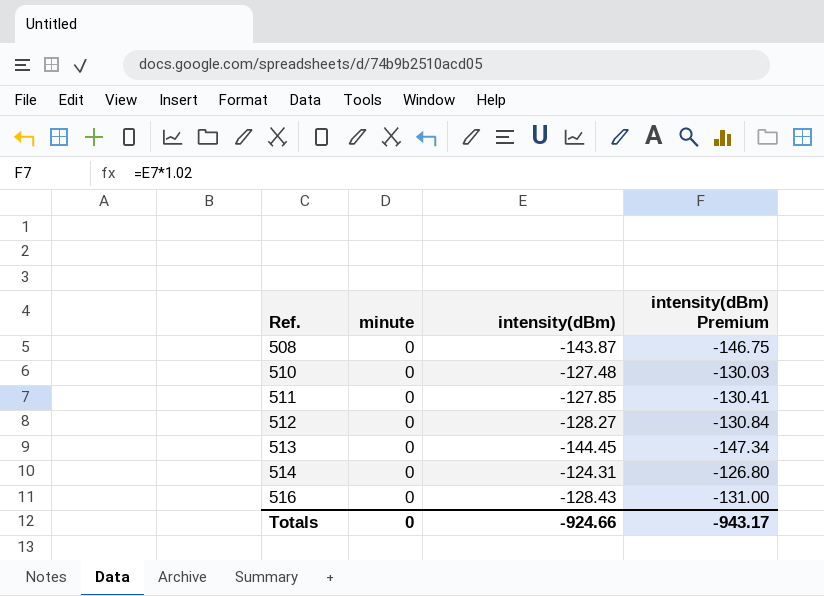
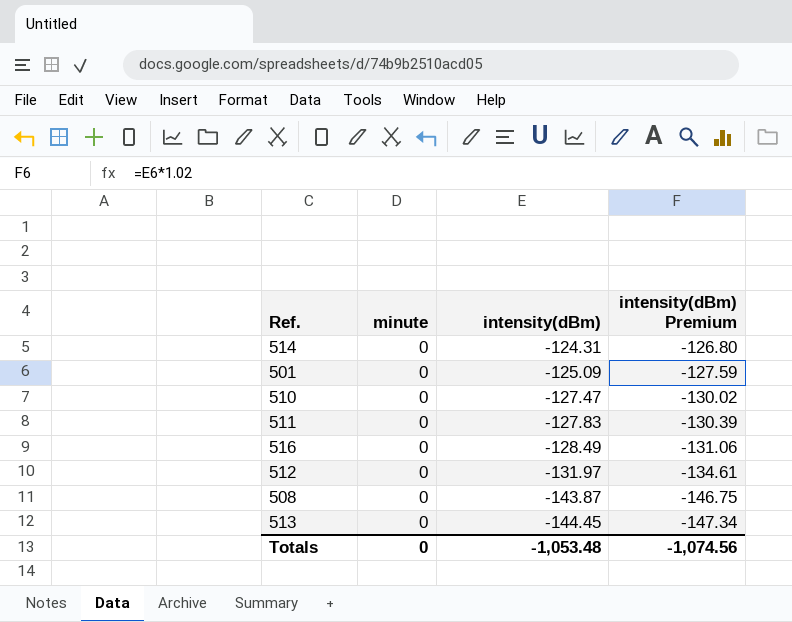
row order: Ref. ascending -> intensity(dBm) descending
row 501: none -> 0 | -125.09 | -127.59
510 | intensity(dBm): -127.48 -> -127.47
510 | intensity(dBm) Premium: -130.03 -> -130.02
511 | intensity(dBm): -127.85 -> -127.83
511 | intensity(dBm) Premium: -130.41 -> -130.39
516 | intensity(dBm): -128.43 -> -128.49
516 | intensity(dBm) Premium: -131.00 -> -131.06
512 | intensity(dBm): -128.27 -> -131.97
512 | intensity(dBm) Premium: -130.84 -> -134.61
Totals | intensity(dBm): -924.66 -> -1,053.48
Totals | intensity(dBm) Premium: -943.17 -> -1,074.56

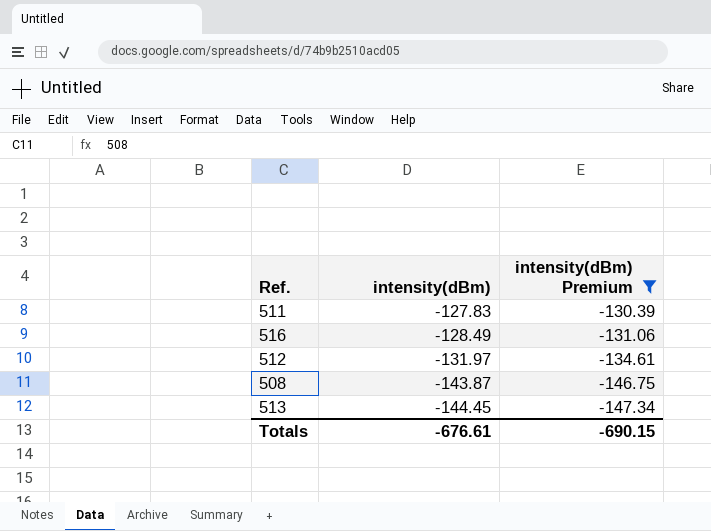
filter: none -> intensity(dBm) Premium <= -130.39
column minute | position: 2 -> none
Totals | intensity(dBm): -1,053.48 -> -676.61
Totals | intensity(dBm) Premium: -1,074.56 -> -690.15

